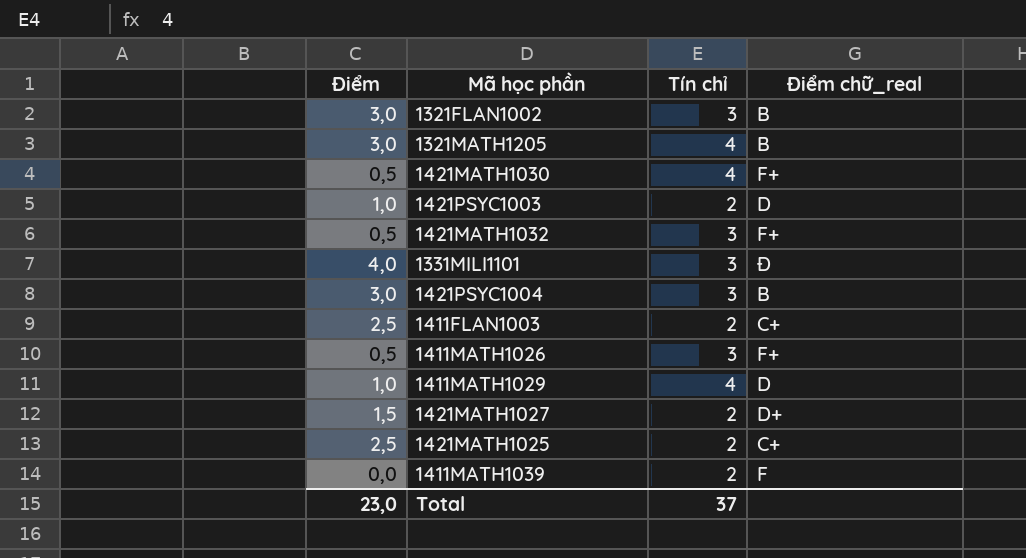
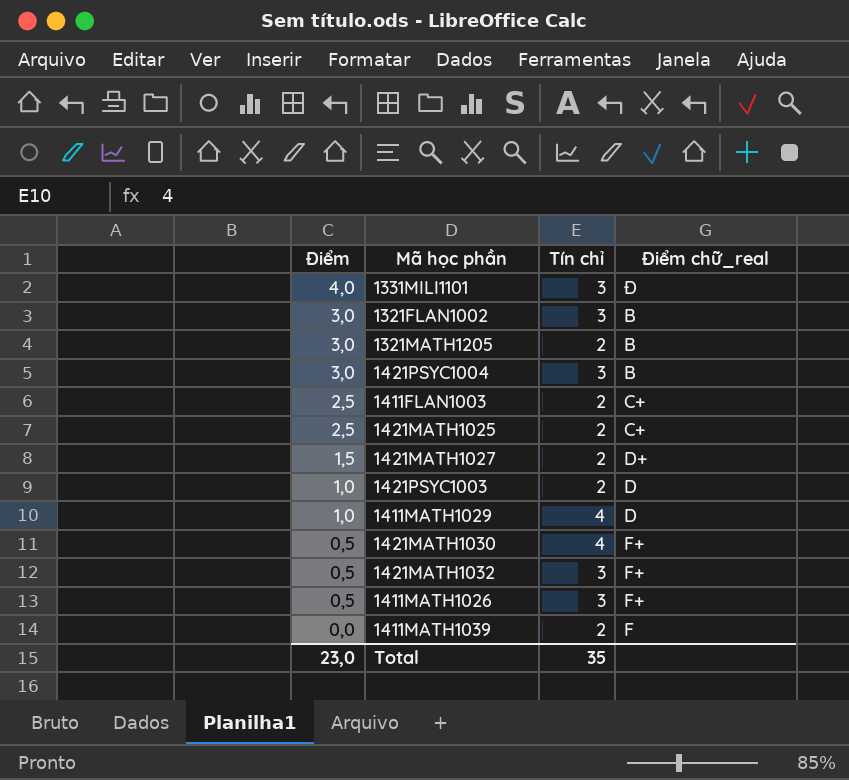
row order: none -> Điểm descending
1321MATH1205 | Tín chỉ: 4 -> 2
Total | Tín chỉ: 37 -> 35

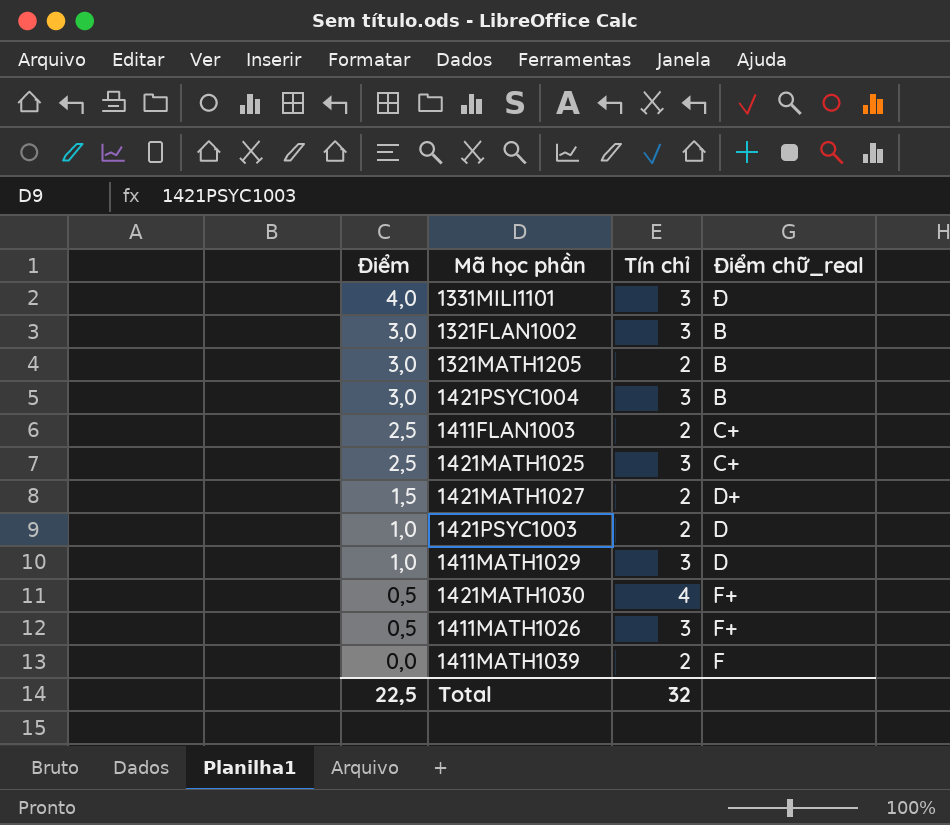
row 1421MATH1032: 0,5 | 3 | F+ -> none
1421MATH1025 | Tín chỉ: 2 -> 3
1411MATH1029 | Tín chỉ: 4 -> 3
Total | Điểm: 23,0 -> 22,5
Total | Tín chỉ: 35 -> 32

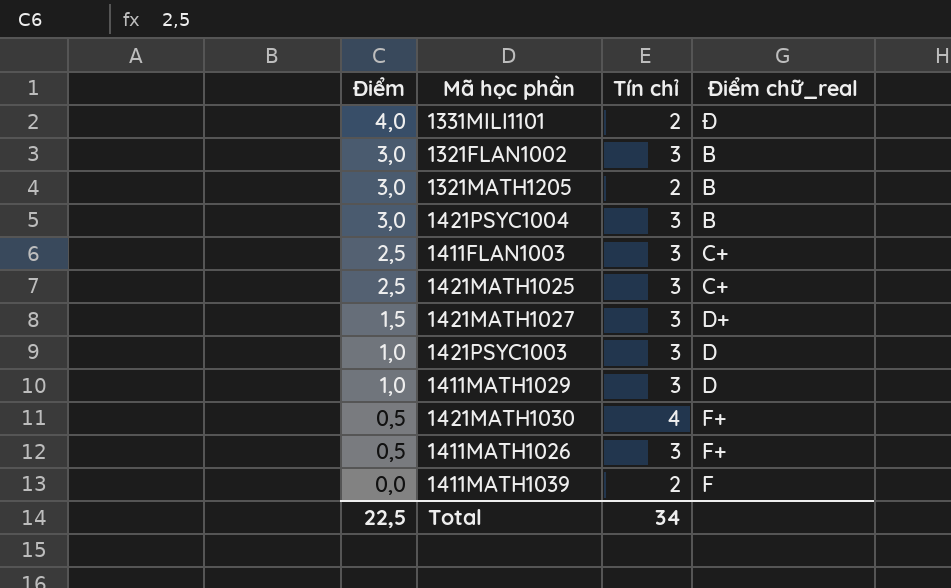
1331MILI1101 | Tín chỉ: 3 -> 2
1411FLAN1003 | Tín chỉ: 2 -> 3
1421MATH1027 | Tín chỉ: 2 -> 3
1421PSYC1003 | Tín chỉ: 2 -> 3
Total | Tín chỉ: 32 -> 34

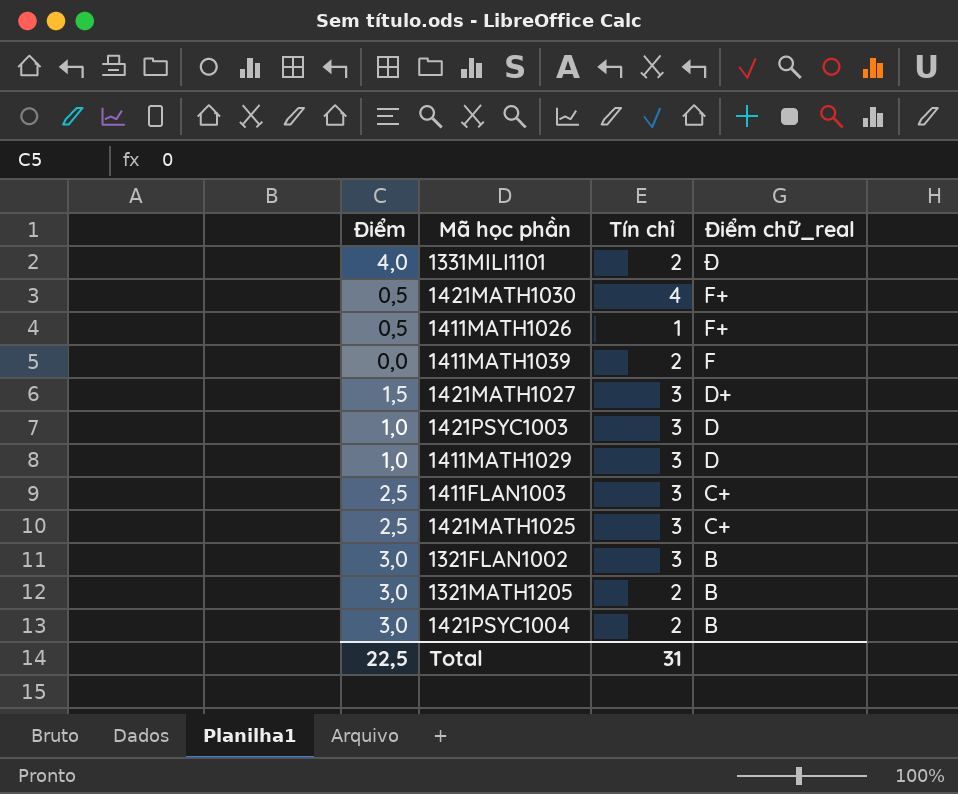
row order: Điểm descending -> Điểm chữ_real descending
1411MATH1026 | Tín chỉ: 3 -> 1
1421PSYC1004 | Tín chỉ: 3 -> 2
Total | Tín chỉ: 34 -> 31

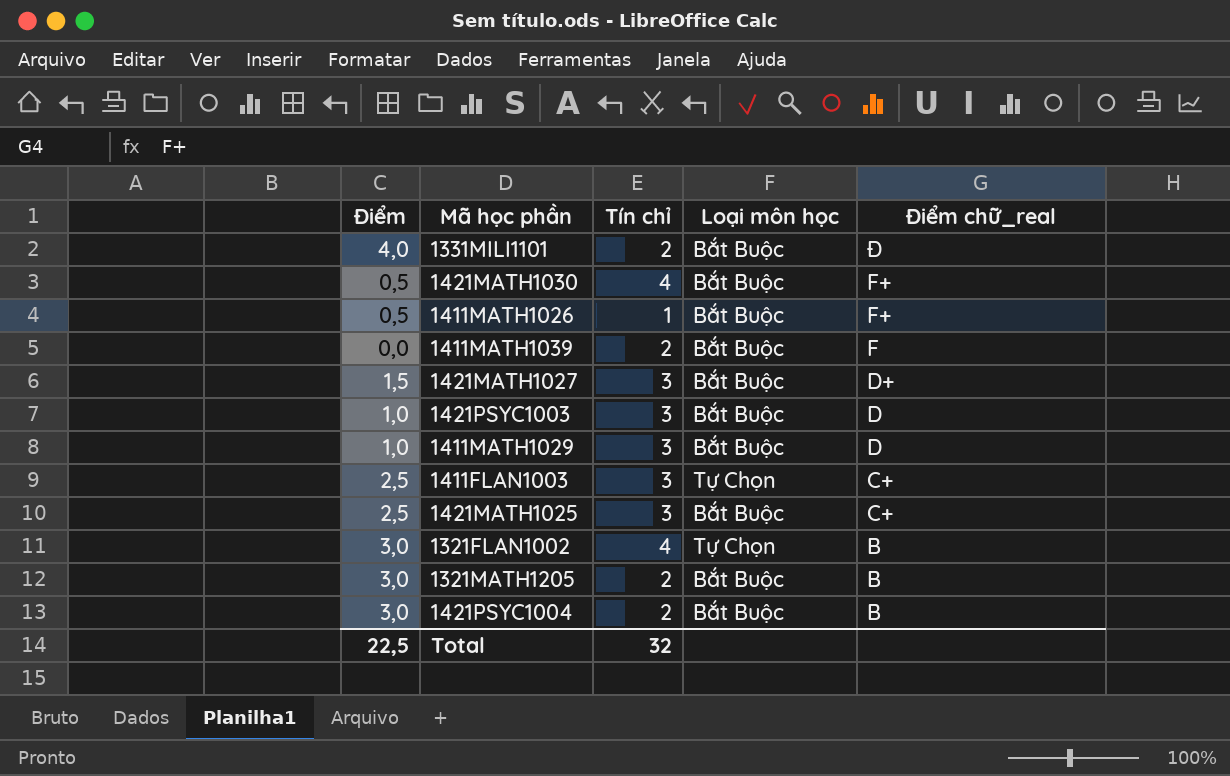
column Loại môn học | position: none -> 4
1321FLAN1002 | Tín chỉ: 3 -> 4
Total | Tín chỉ: 31 -> 32

